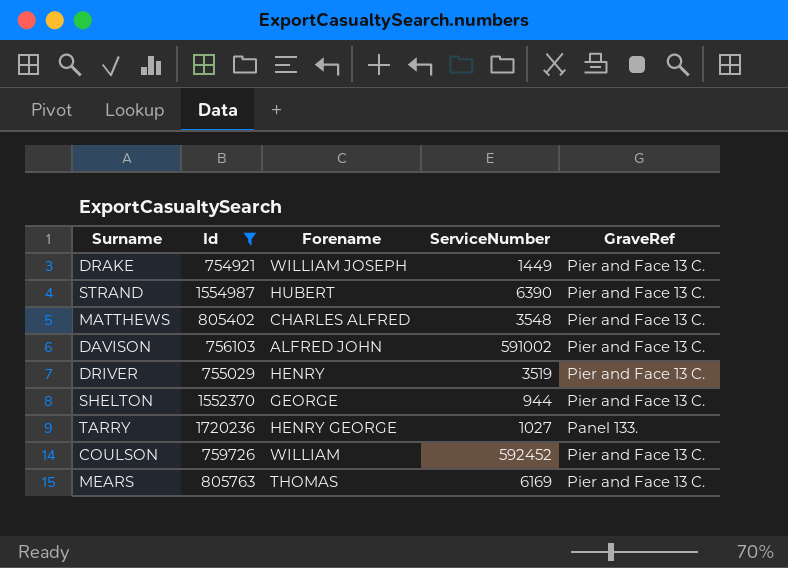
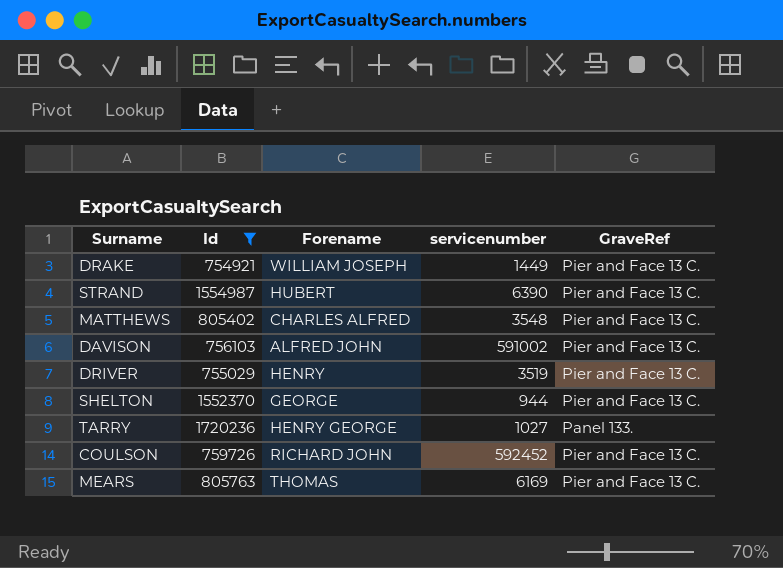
column name: ServiceNumber -> servicenumber
COULSON | Forename: WILLIAM -> RICHARD JOHN

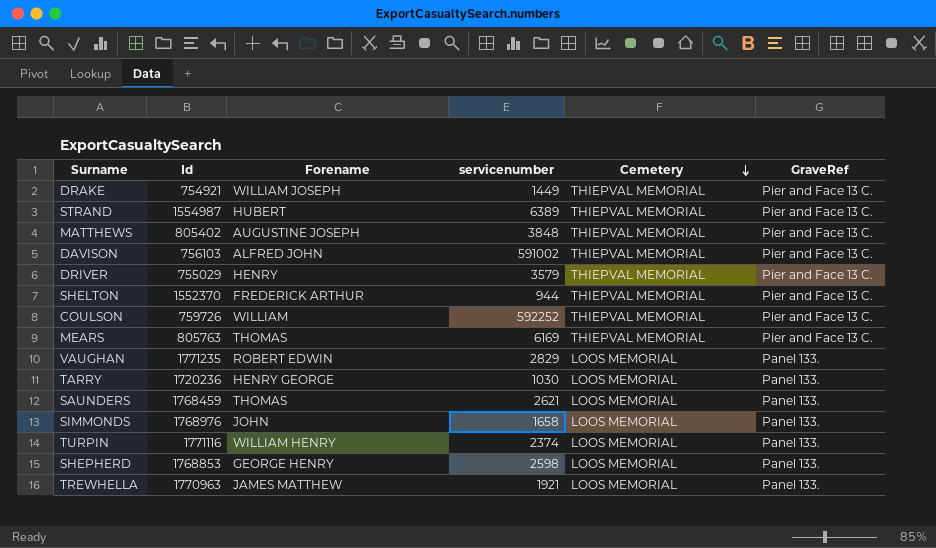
filter: Id <= 1720236 -> none
row order: none -> Cemetery descending
column Cemetery | position: none -> 5
STRAND | servicenumber: 6390 -> 6389
MATTHEWS | Forename: CHARLES ALFRED -> AUGUSTINE JOSEPH
MATTHEWS | servicenumber: 3548 -> 3848
DRIVER | servicenumber: 3519 -> 3579
SHELTON | Forename: GEORGE -> FREDERICK ARTHUR
COULSON | Forename: RICHARD JOHN -> WILLIAM
COULSON | servicenumber: 592452 -> 592252
TARRY | servicenumber: 1027 -> 1030

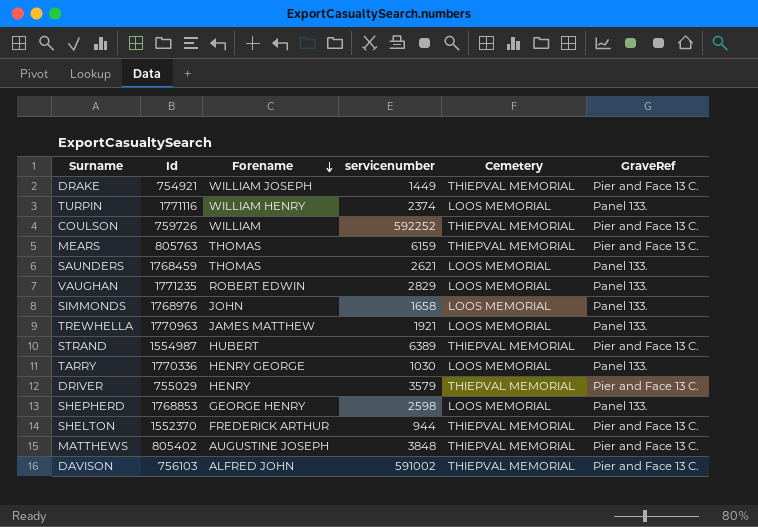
row order: Cemetery descending -> Forename descending
MEARS | servicenumber: 6169 -> 6159
TARRY | Id: 1720236 -> 1770336

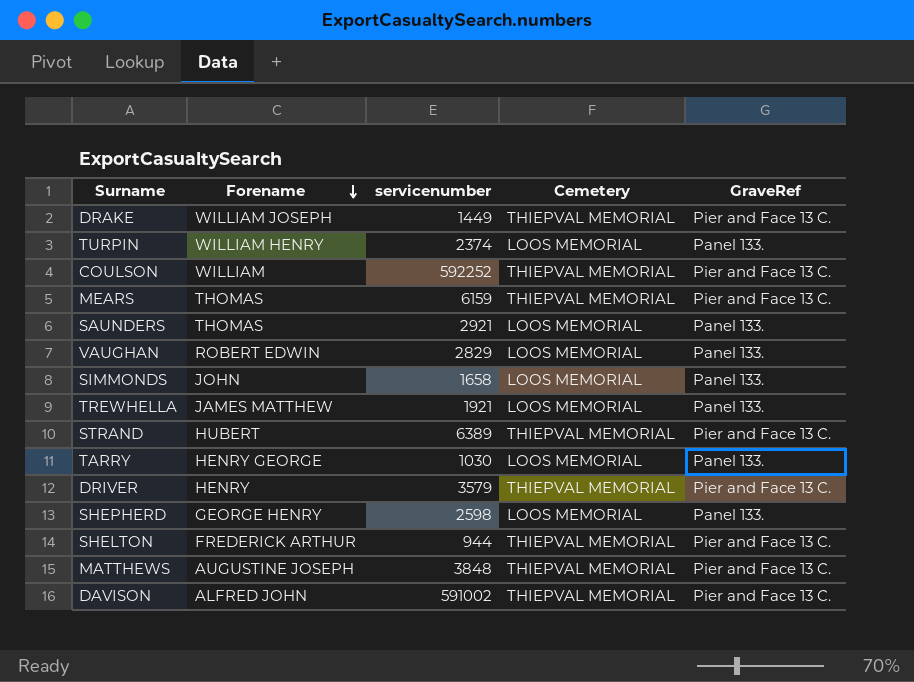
column Id | position: 2 -> none
SAUNDERS | servicenumber: 2621 -> 2921

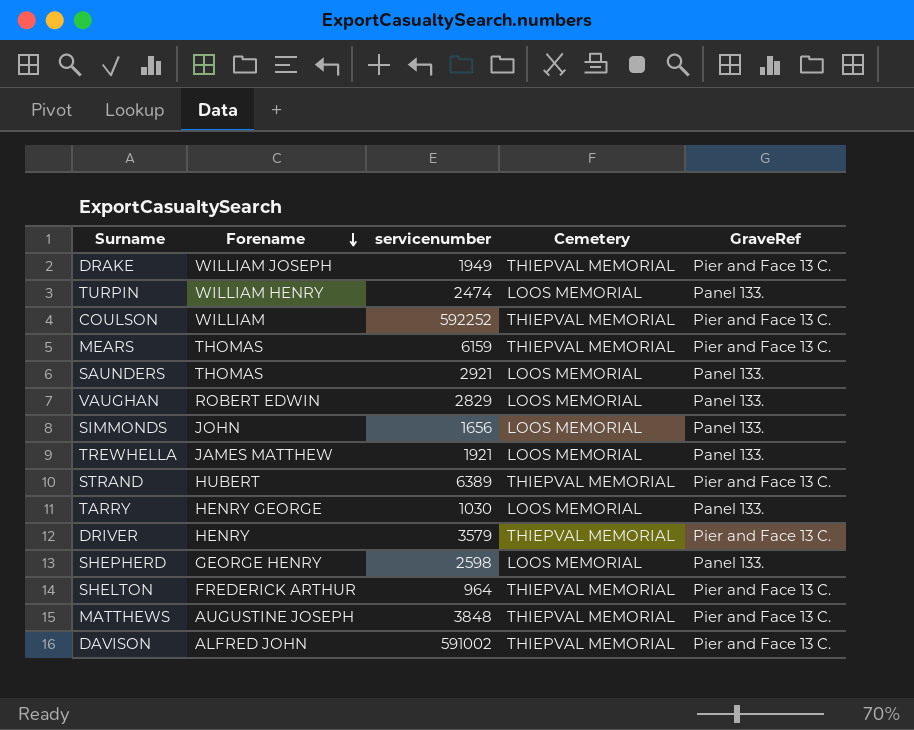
DRAKE | servicenumber: 1449 -> 1949
TURPIN | servicenumber: 2374 -> 2474
SIMMONDS | servicenumber: 1658 -> 1656
SHELTON | servicenumber: 944 -> 964

